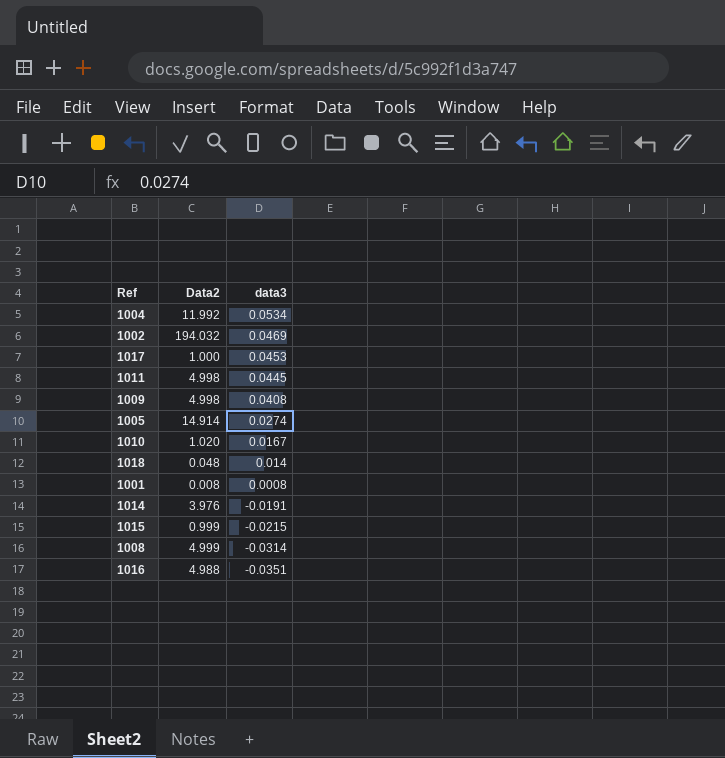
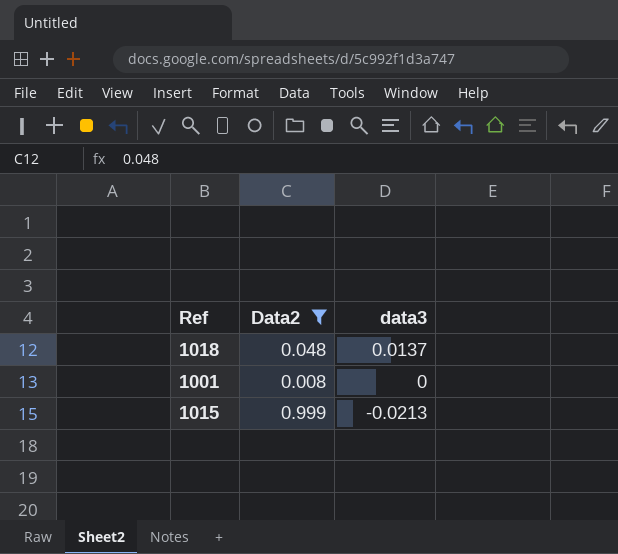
filter: none -> Data2 <= 0.999
1018 | data3: 0.014 -> 0.0137
1001 | data3: 0.0008 -> 0
1015 | data3: -0.0215 -> -0.0213

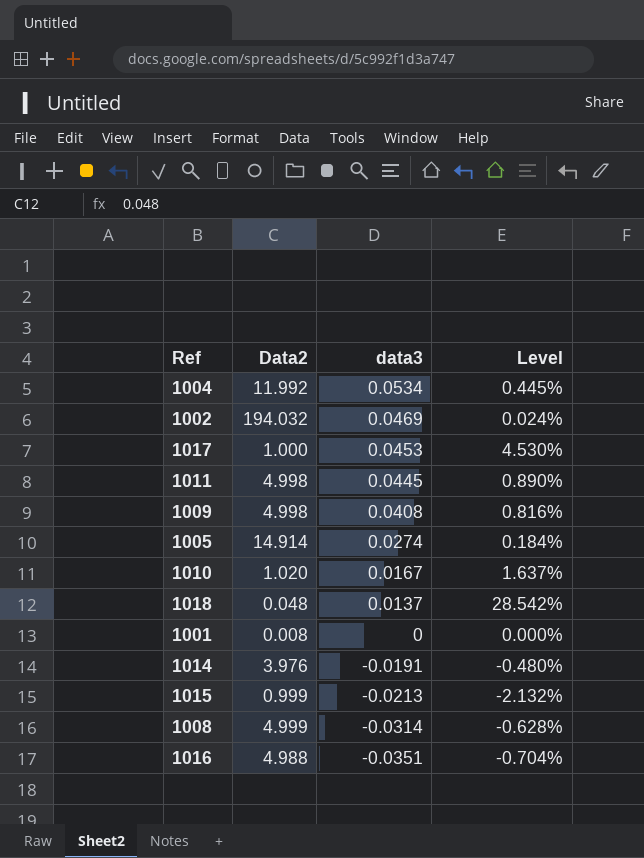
filter: Data2 <= 0.999 -> none
column Level | formula: none -> [data3] / [Data2]

